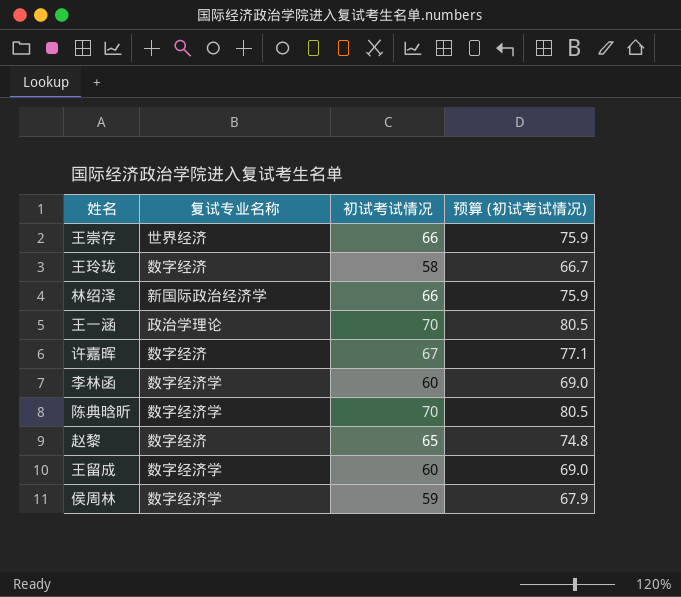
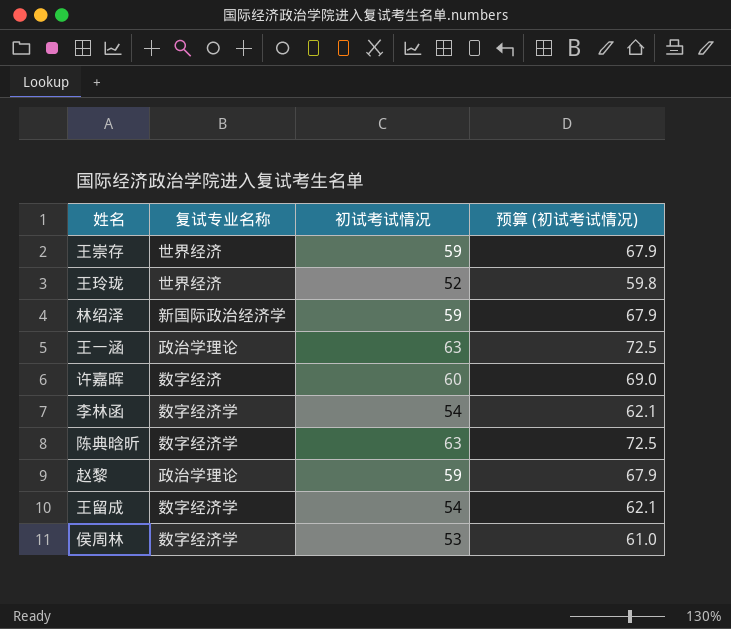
王崇存 | 初试考试情况: 66 -> 59
王崇存 | 预算 (初试考试情况): 75.9 -> 67.9
王玲珑 | 复试专业名称: 数字经济 -> 世界经济
王玲珑 | 初试考试情况: 58 -> 52
王玲珑 | 预算 (初试考试情况): 66.7 -> 59.8
林绍泽 | 初试考试情况: 66 -> 59
林绍泽 | 预算 (初试考试情况): 75.9 -> 67.9
王一涵 | 初试考试情况: 70 -> 63
王一涵 | 预算 (初试考试情况): 80.5 -> 72.5
许嘉晖 | 初试考试情况: 67 -> 60
许嘉晖 | 预算 (初试考试情况): 77.1 -> 69.0
李林函 | 初试考试情况: 60 -> 54
李林函 | 预算 (初试考试情况): 69.0 -> 62.1
陈典晗昕 | 初试考试情况: 70 -> 63
陈典晗昕 | 预算 (初试考试情况): 80.5 -> 72.5
赵黎 | 复试专业名称: 数字经济 -> 政治学理论
赵黎 | 初试考试情况: 65 -> 59
赵黎 | 预算 (初试考试情况): 74.8 -> 67.9
王留成 | 初试考试情况: 60 -> 54
王留成 | 预算 (初试考试情况): 69.0 -> 62.1
侯周林 | 初试考试情况: 59 -> 53
侯周林 | 预算 (初试考试情况): 67.9 -> 61.0

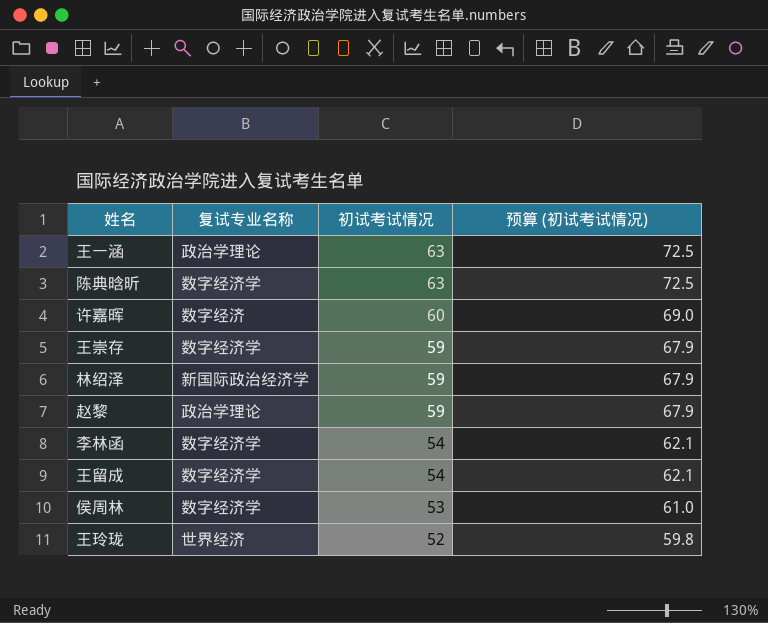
row order: none -> 初试考试情况 descending
王崇存 | 复试专业名称: 世界经济 -> 数字经济学

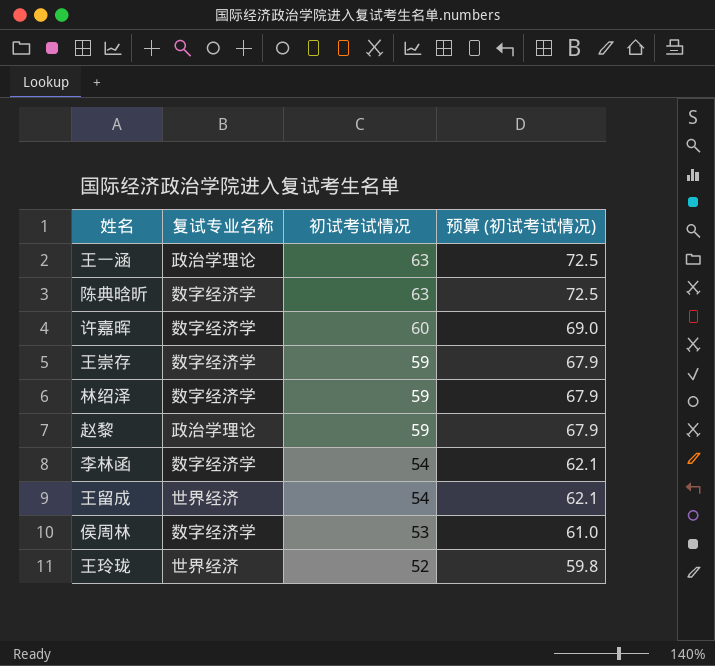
许嘉晖 | 复试专业名称: 数字经济 -> 数字经济学
林绍泽 | 复试专业名称: 新国际政治经济学 -> 数字经济学
王留成 | 复试专业名称: 数字经济学 -> 世界经济

